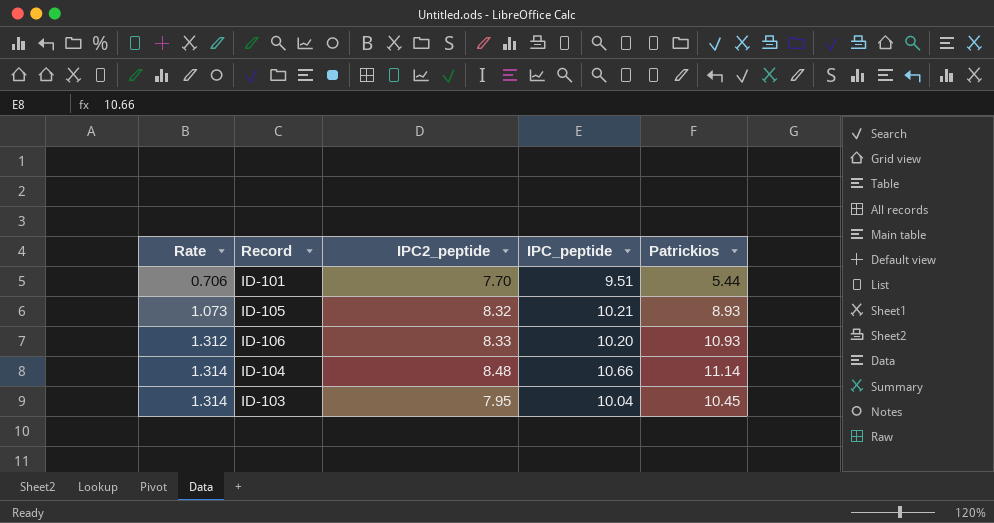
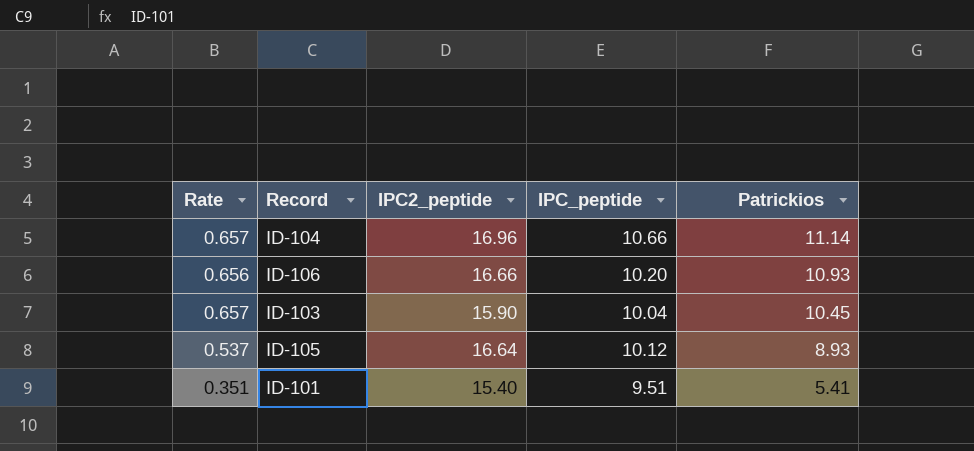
row order: Rate ascending -> Patrickios descending
ID-104 | Rate: 1.314 -> 0.657
ID-104 | IPC2_peptide: 8.48 -> 16.96
ID-106 | Rate: 1.312 -> 0.656
ID-106 | IPC2_peptide: 8.33 -> 16.66
ID-103 | Rate: 1.314 -> 0.657
ID-103 | IPC2_peptide: 7.95 -> 15.90
ID-105 | Rate: 1.073 -> 0.537
ID-105 | IPC2_peptide: 8.32 -> 16.64
ID-105 | IPC_peptide: 10.21 -> 10.12
ID-101 | Rate: 0.706 -> 0.351
ID-101 | IPC2_peptide: 7.70 -> 15.40
ID-101 | Patrickios: 5.44 -> 5.41

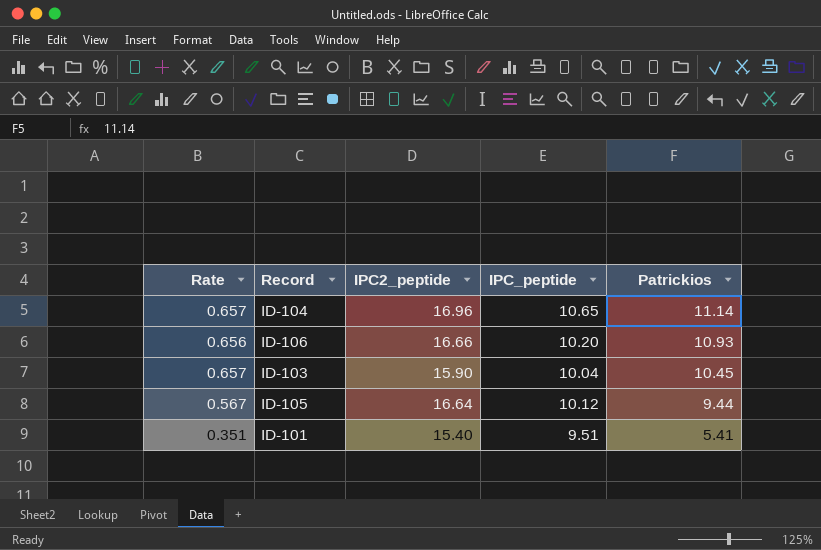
ID-104 | IPC_peptide: 10.66 -> 10.65
ID-105 | Rate: 0.537 -> 0.567
ID-105 | Patrickios: 8.93 -> 9.44

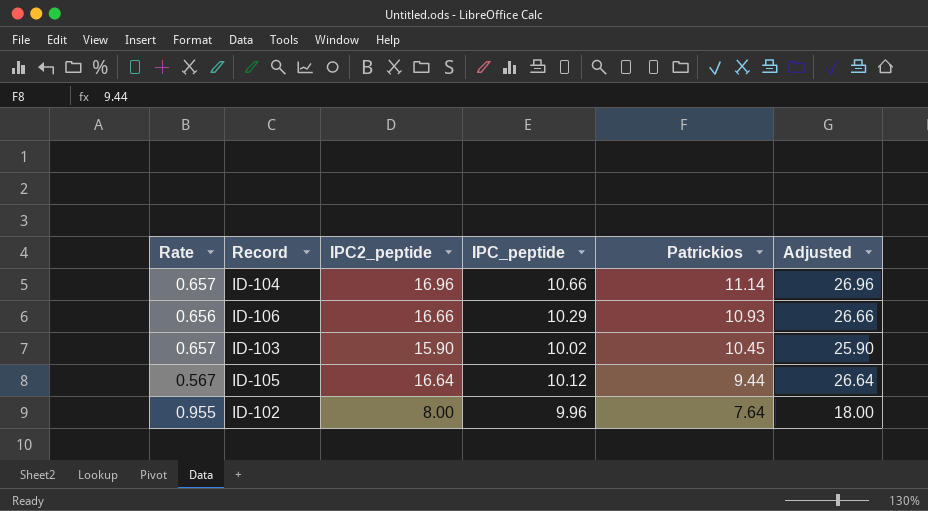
column Adjusted | formula: none -> [IPC2_peptide] + 10
row ID-101: 0.351 | 15.40 | 9.51 | 5.41 -> none
ID-104 | IPC_peptide: 10.65 -> 10.66
ID-106 | IPC_peptide: 10.20 -> 10.29
ID-103 | IPC_peptide: 10.04 -> 10.02
row ID-102: none -> 0.955 | 8.00 | 9.96 | 7.64 | 18.00

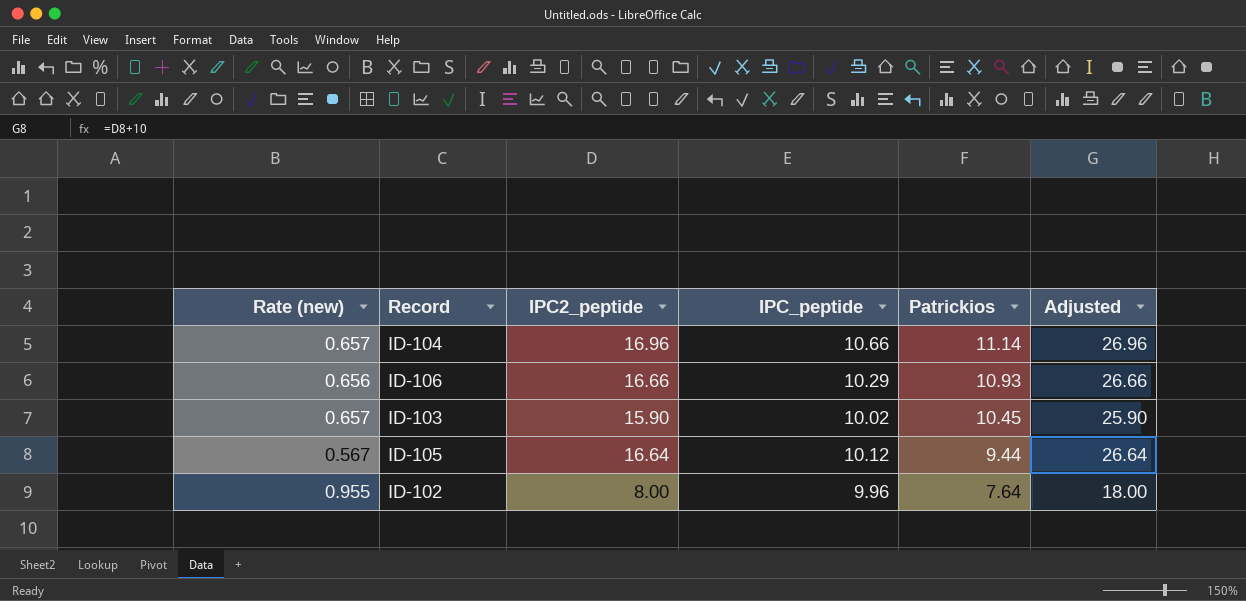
column name: Rate -> Rate (new)

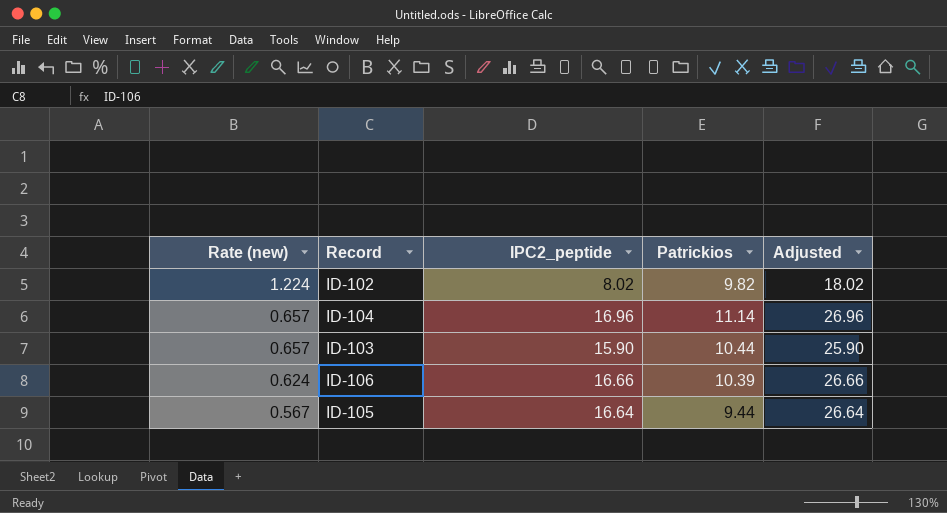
row order: Patrickios descending -> Rate (new) descending
column IPC_peptide | position: 4 -> none
ID-102 | Rate (new): 0.955 -> 1.224
ID-102 | IPC2_peptide: 8.00 -> 8.02
ID-102 | Patrickios: 7.64 -> 9.82
ID-102 | Adjusted: 18.00 -> 18.02
ID-103 | Patrickios: 10.45 -> 10.44
ID-106 | Rate (new): 0.656 -> 0.624
ID-106 | Patrickios: 10.93 -> 10.39

